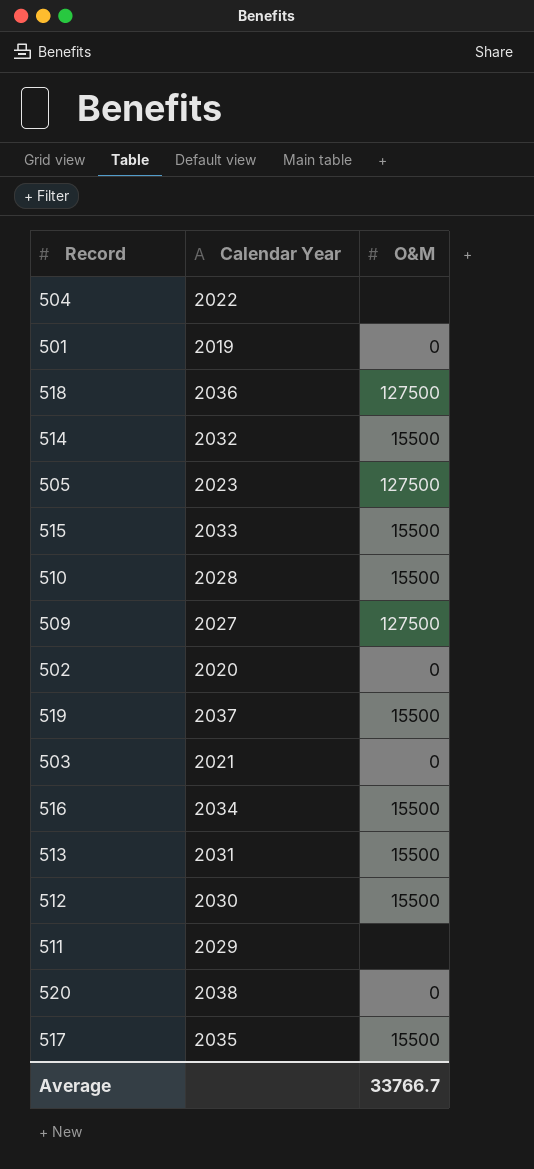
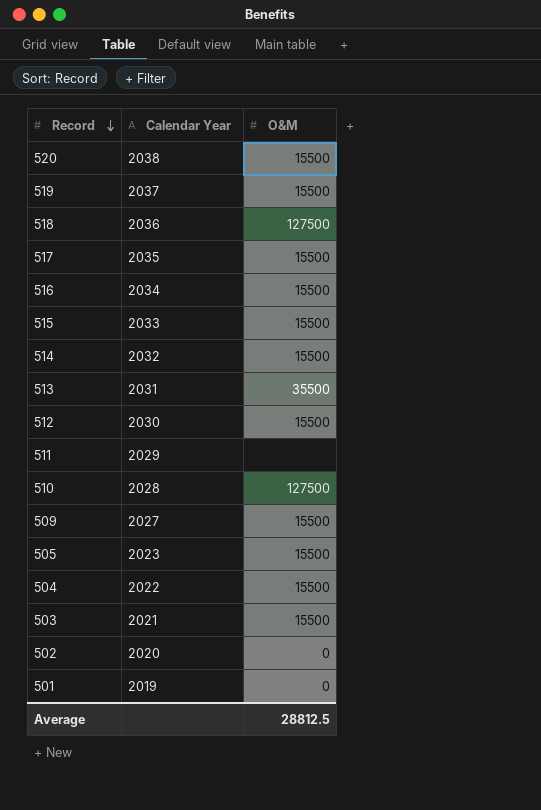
row order: none -> Record descending
520 | O&M: 0 -> 15500
513 | O&M: 15500 -> 35500
510 | O&M: 15500 -> 127500
509 | O&M: 127500 -> 15500
505 | O&M: 127500 -> 15500
504 | O&M: none -> 15500
503 | O&M: 0 -> 15500
Average | O&M: 33766.7 -> 28812.5

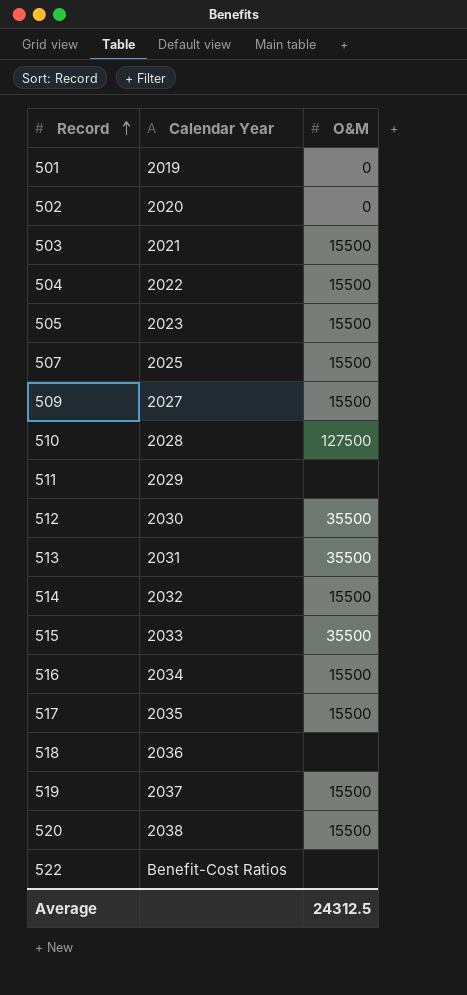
row order: Record descending -> Record ascending
row 507: none -> 2025 | 15500
512 | O&M: 15500 -> 35500
515 | O&M: 15500 -> 35500
518 | O&M: 127500 -> none
row 522: none -> Benefit-Cost Ratios | none
Average | O&M: 28812.5 -> 24312.5

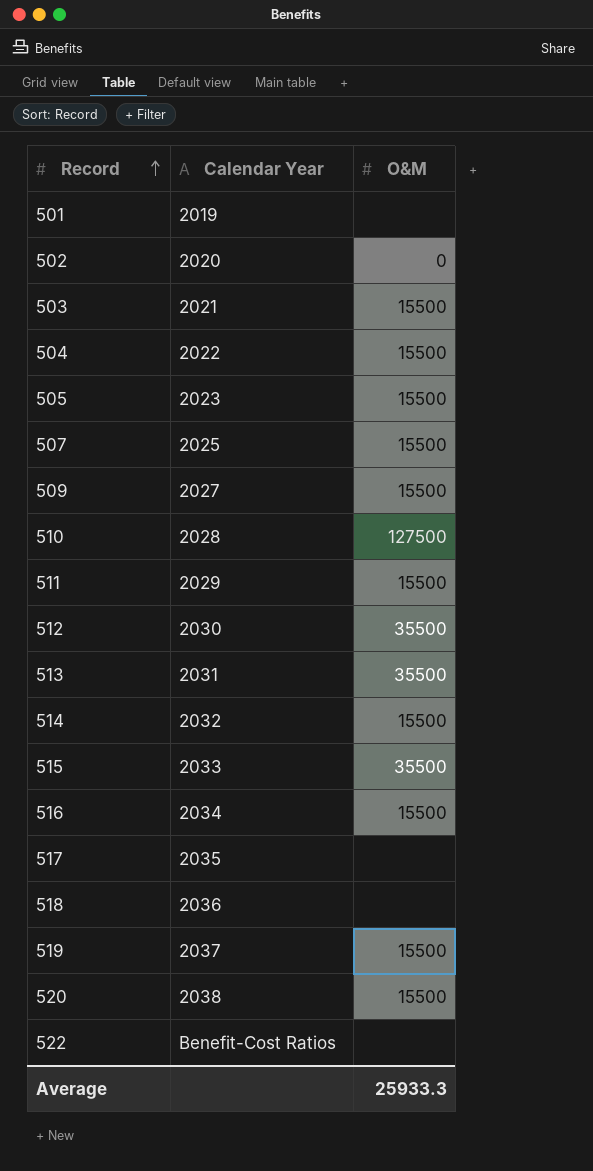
501 | O&M: 0 -> none
511 | O&M: none -> 15500
517 | O&M: 15500 -> none
Average | O&M: 24312.5 -> 25933.3

